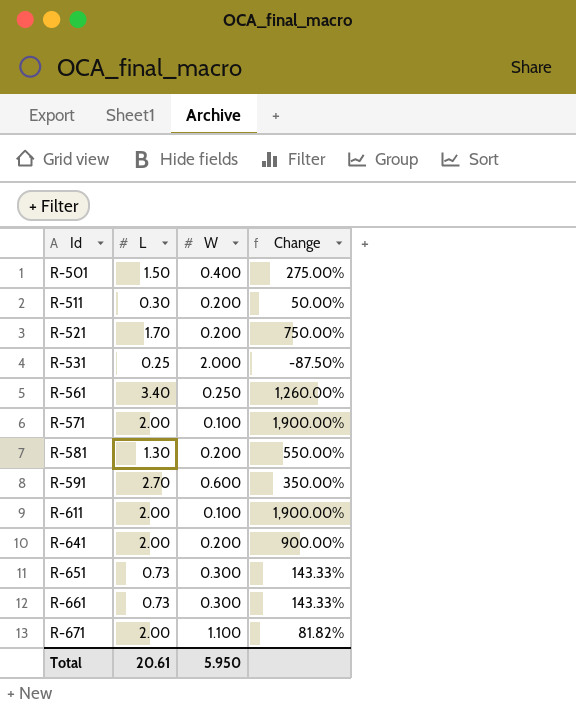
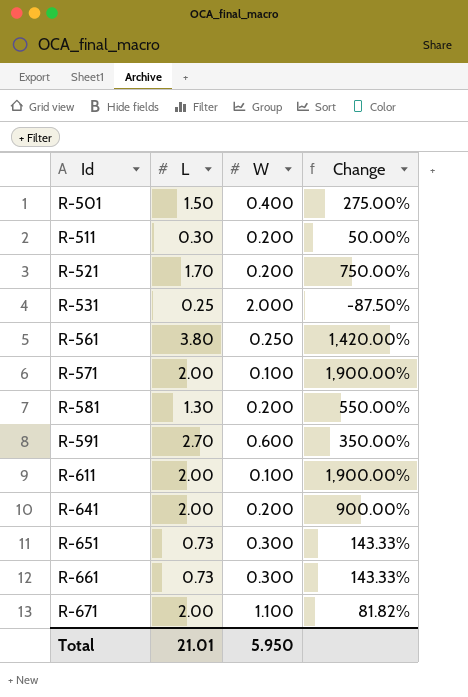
R-561 | L: 3.40 -> 3.80
R-561 | Change: 1,260.00% -> 1,420.00%
Total | L: 20.61 -> 21.01

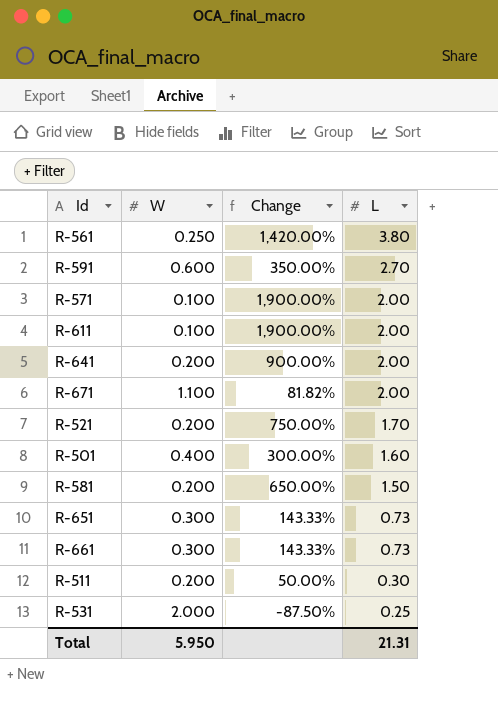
row order: Id ascending -> L descending
column L | position: 2 -> 4
R-501 | Change: 275.00% -> 300.00%
R-501 | L: 1.50 -> 1.60
R-581 | Change: 550.00% -> 650.00%
R-581 | L: 1.30 -> 1.50
Total | L: 21.01 -> 21.31

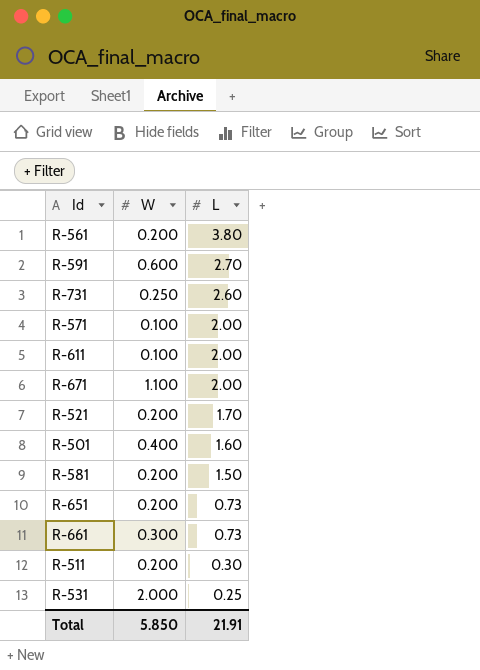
column Change | formula: ([L] - [W]) / [W] -> none
row R-641: 0.200 | 900.00% | 2.00 -> none
R-561 | W: 0.250 -> 0.200
row R-731: none -> 0.250 | 2.60
R-651 | W: 0.300 -> 0.200
Total | W: 5.950 -> 5.850
Total | L: 21.31 -> 21.91

